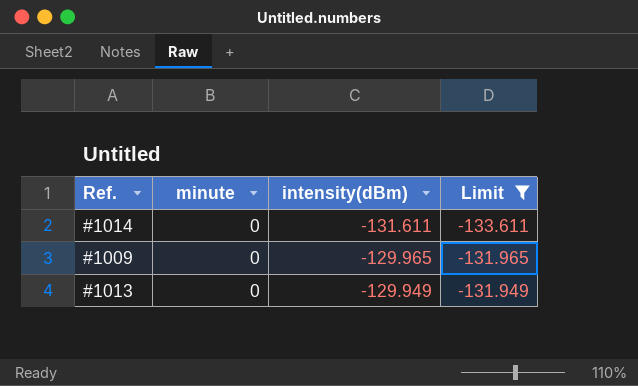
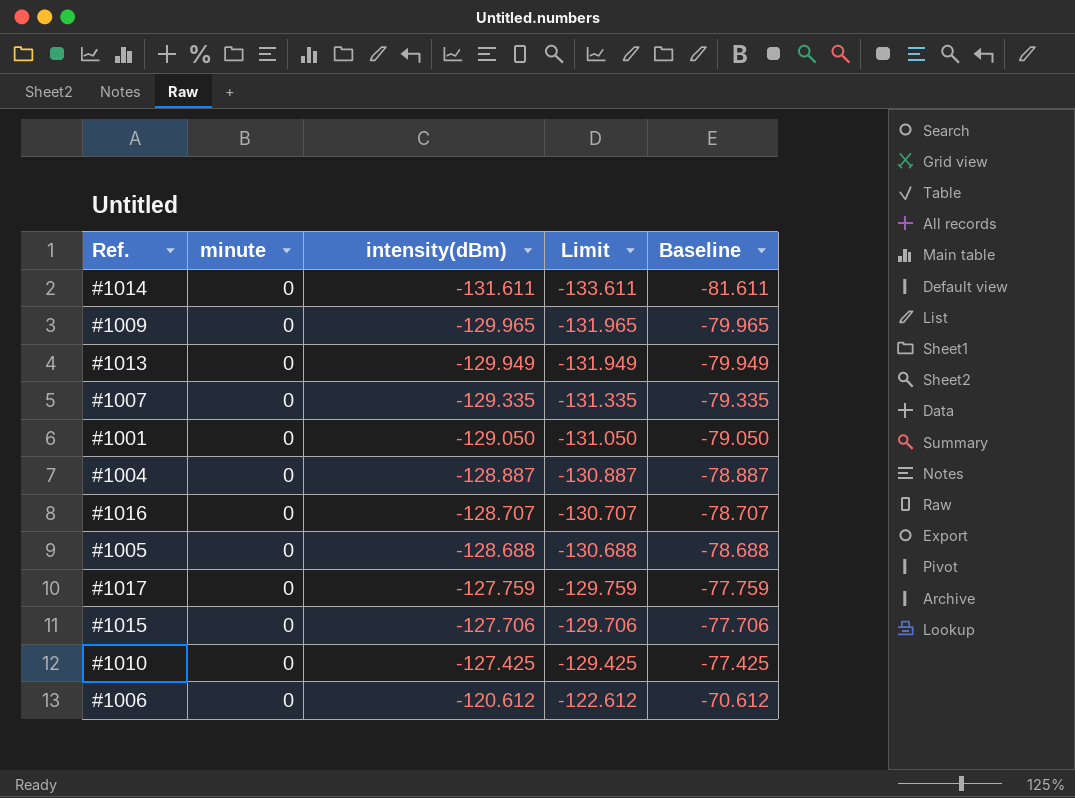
filter: Limit <= -131.949 -> none
column Baseline | formula: none -> [intensity(dBm)] + 50

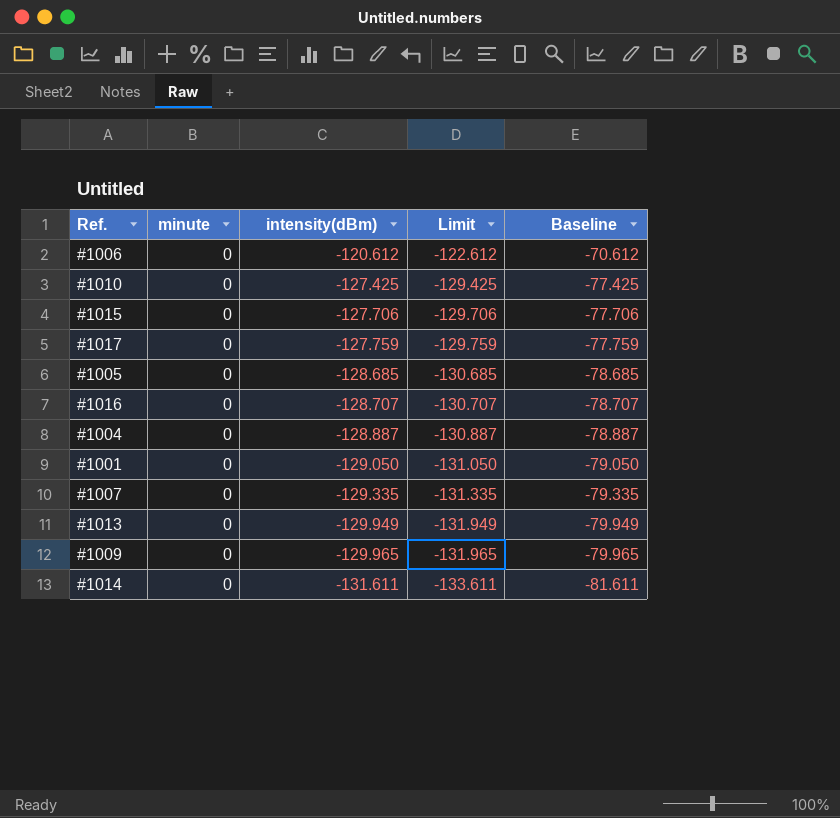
row order: intensity(dBm) ascending -> intensity(dBm) descending
#1005 | intensity(dBm): -128.688 -> -128.685
#1005 | Limit: -130.688 -> -130.685
#1005 | Baseline: -78.688 -> -78.685

